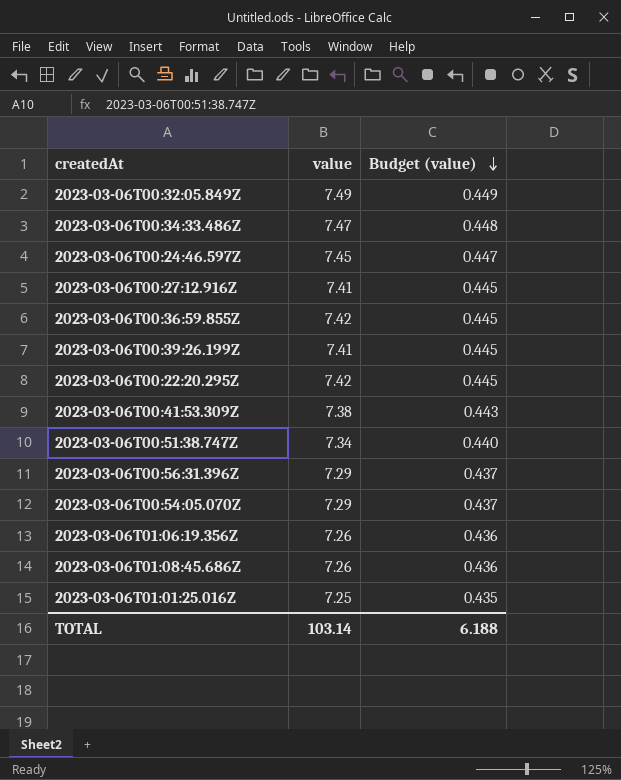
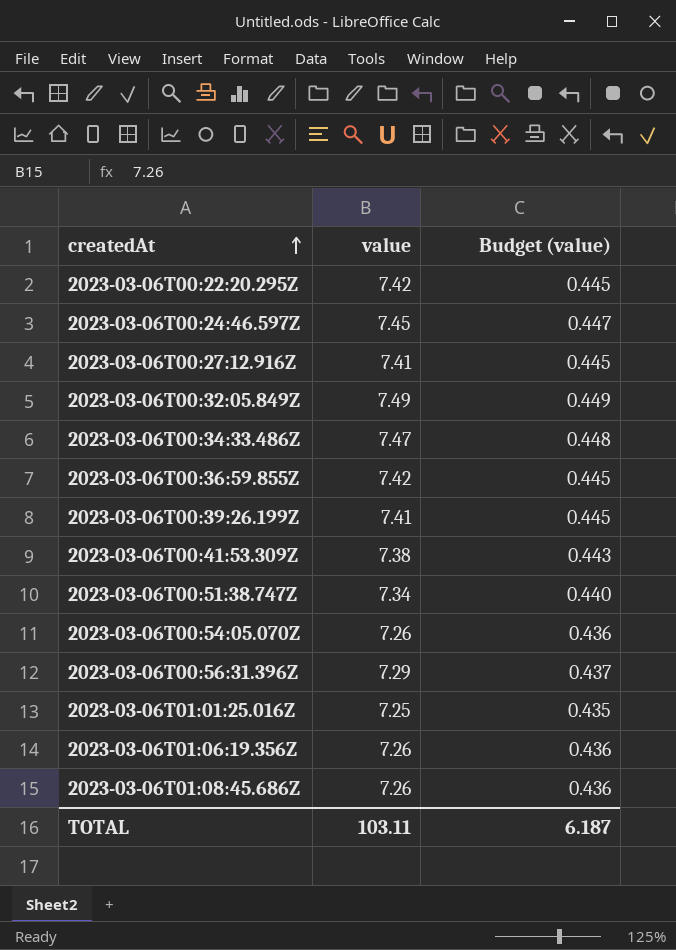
row order: Budget (value) descending -> createdAt ascending
2023-03-06T00:54:05.070Z | value: 7.29 -> 7.26
2023-03-06T00:54:05.070Z | Budget (value): 0.437 -> 0.436
TOTAL | value: 103.14 -> 103.11
TOTAL | Budget (value): 6.188 -> 6.187

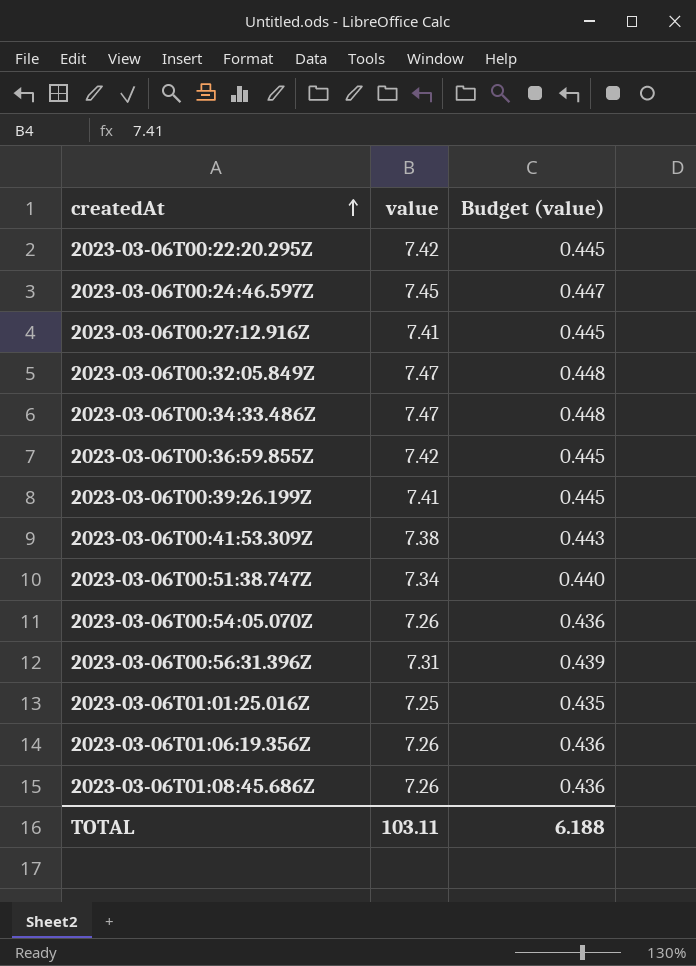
2023-03-06T00:32:05.849Z | value: 7.49 -> 7.47
2023-03-06T00:32:05.849Z | Budget (value): 0.449 -> 0.448
2023-03-06T00:56:31.396Z | value: 7.29 -> 7.31
2023-03-06T00:56:31.396Z | Budget (value): 0.437 -> 0.439
TOTAL | Budget (value): 6.187 -> 6.188

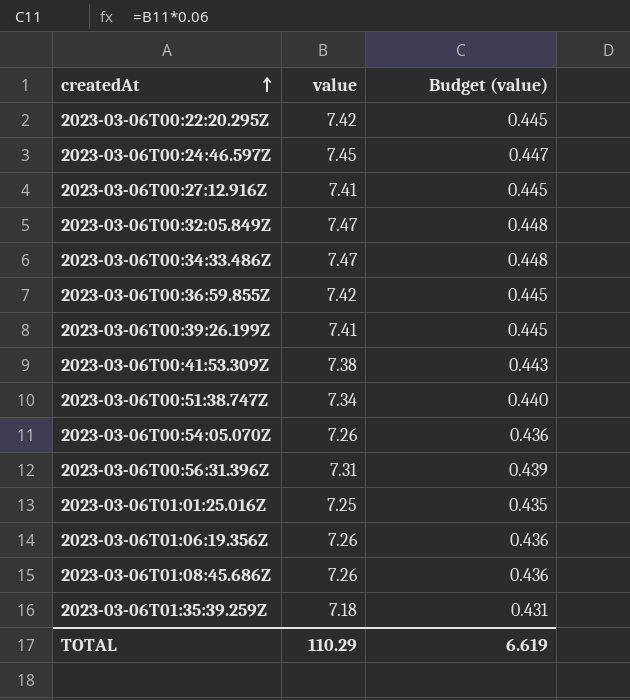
row 2023-03-06T01:35:39.259Z: none -> 7.18 | 0.431
TOTAL | value: 103.11 -> 110.29
TOTAL | Budget (value): 6.188 -> 6.619

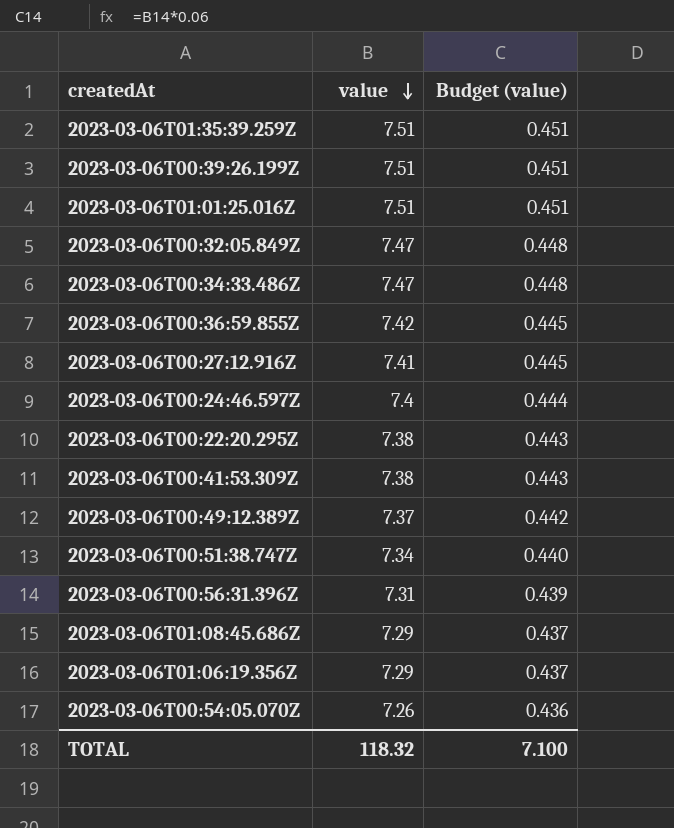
row order: createdAt ascending -> value descending
2023-03-06T01:35:39.259Z | value: 7.18 -> 7.51
2023-03-06T01:35:39.259Z | Budget (value): 0.431 -> 0.451
2023-03-06T00:39:26.199Z | value: 7.41 -> 7.51
2023-03-06T00:39:26.199Z | Budget (value): 0.445 -> 0.451
2023-03-06T01:01:25.016Z | value: 7.25 -> 7.51
2023-03-06T01:01:25.016Z | Budget (value): 0.435 -> 0.451
2023-03-06T00:24:46.597Z | value: 7.45 -> 7.4
2023-03-06T00:24:46.597Z | Budget (value): 0.447 -> 0.444
2023-03-06T00:22:20.295Z | value: 7.42 -> 7.38
2023-03-06T00:22:20.295Z | Budget (value): 0.445 -> 0.443
row 2023-03-06T00:49:12.389Z: none -> 7.37 | 0.442
2023-03-06T01:08:45.686Z | value: 7.26 -> 7.29
2023-03-06T01:08:45.686Z | Budget (value): 0.436 -> 0.437
2023-03-06T01:06:19.356Z | value: 7.26 -> 7.29
2023-03-06T01:06:19.356Z | Budget (value): 0.436 -> 0.437
TOTAL | value: 110.29 -> 118.32
TOTAL | Budget (value): 6.619 -> 7.100

